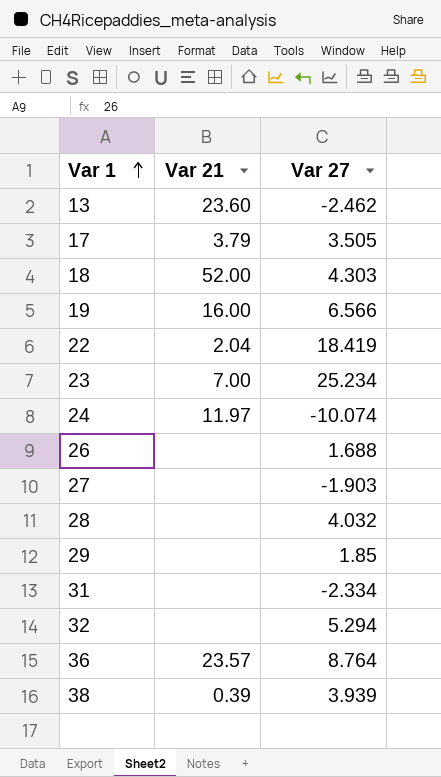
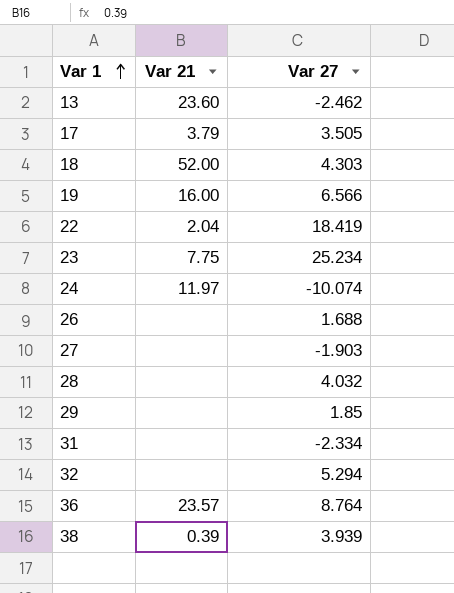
23 | Var 21: 7.00 -> 7.75

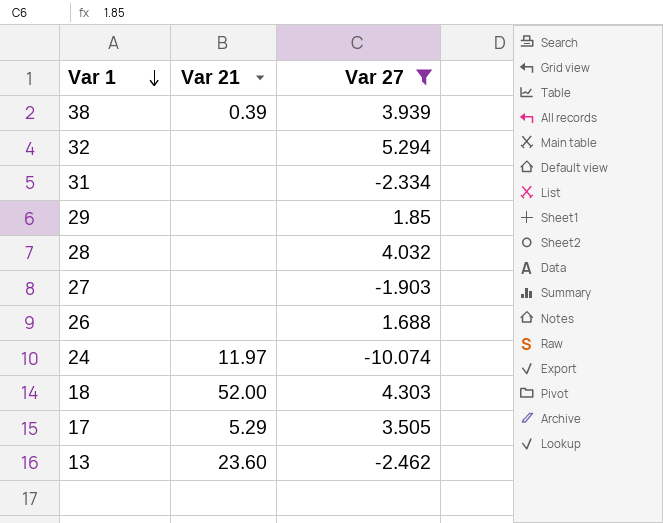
filter: none -> Var 27 <= 5.294
row order: Var 1 ascending -> Var 1 descending
17 | Var 21: 3.79 -> 5.29

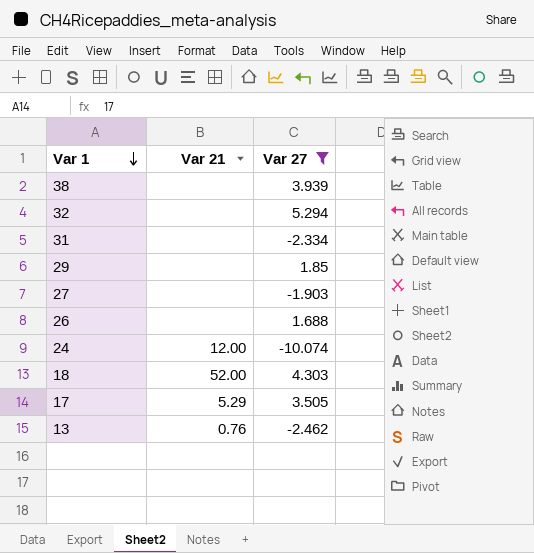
row 28: none | 4.032 -> none
38 | Var 21: 0.39 -> none
24 | Var 21: 11.97 -> 12.00
13 | Var 21: 23.60 -> 0.76

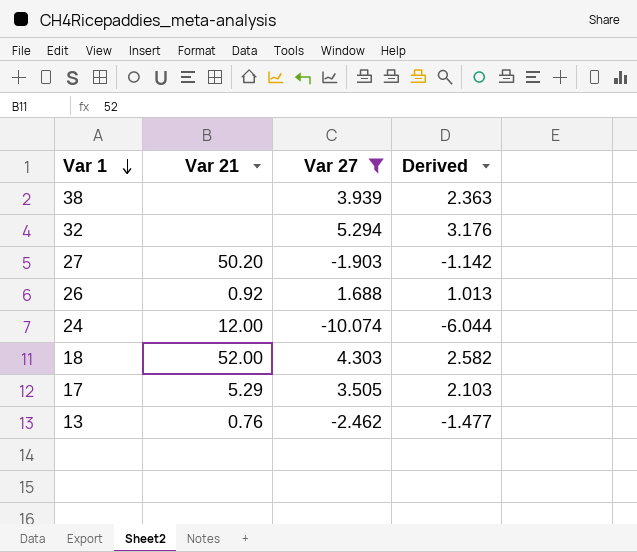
column Derived | formula: none -> [Var 27] * 0.6
row 31: none | -2.334 -> none
row 29: none | 1.85 -> none
27 | Var 21: none -> 50.20
26 | Var 21: none -> 0.92

